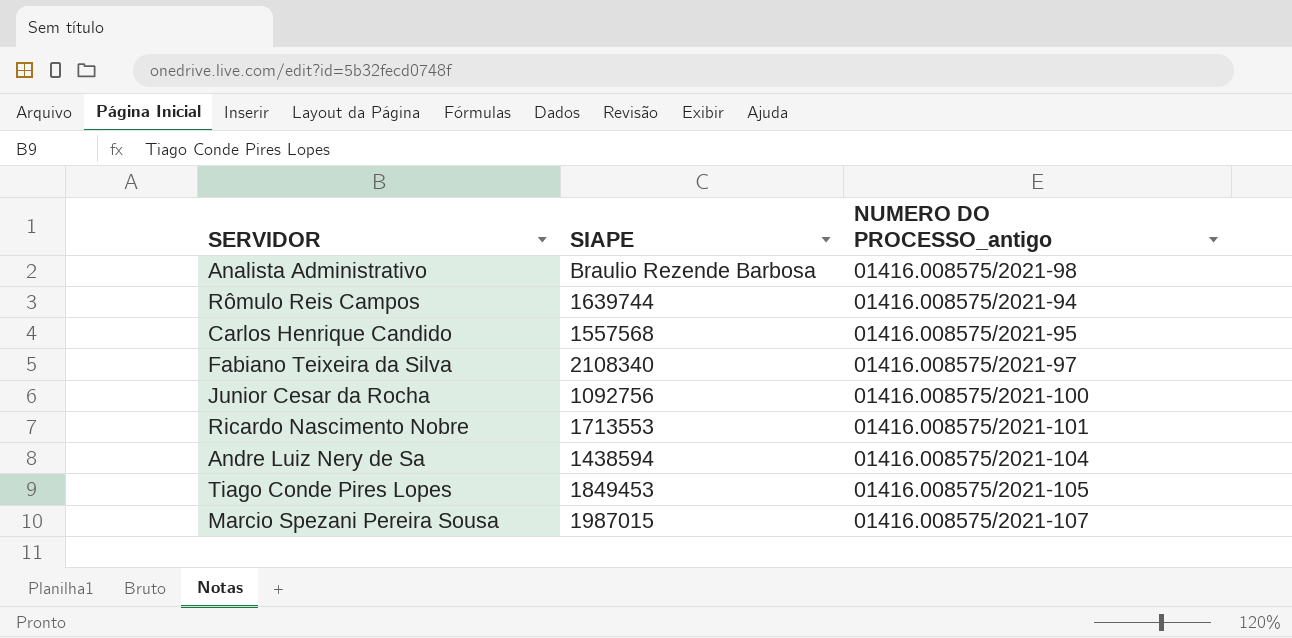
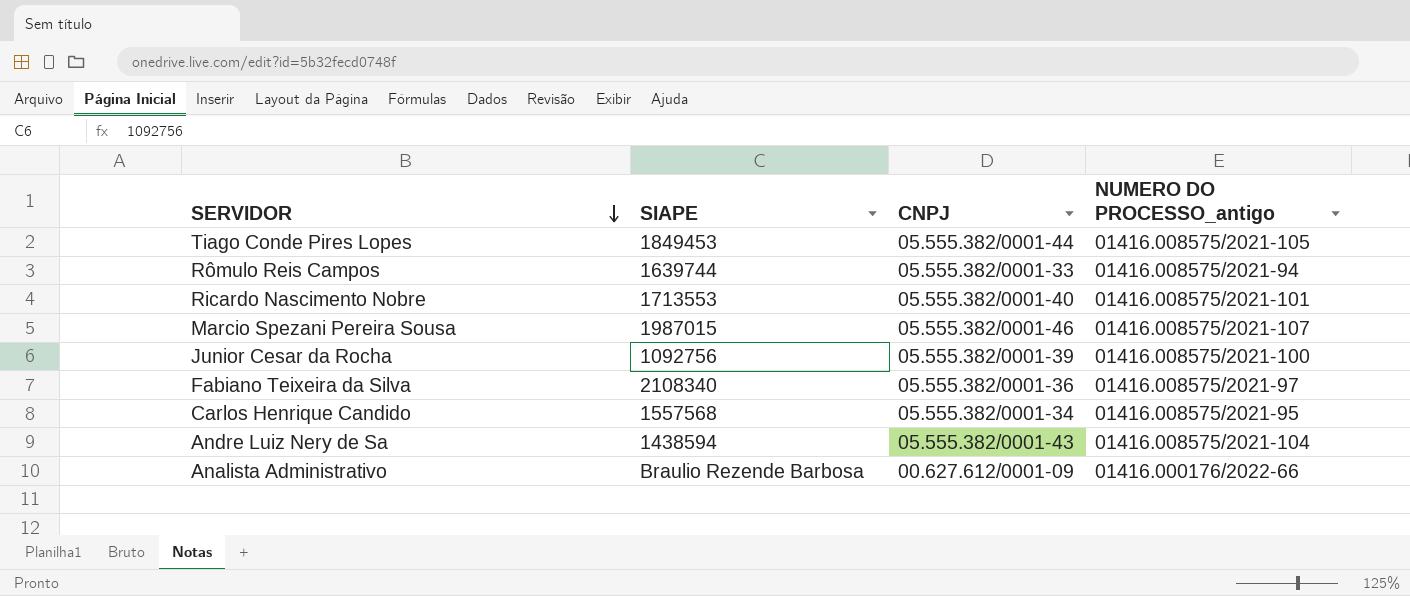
row order: none -> SERVIDOR descending
column CNPJ | position: none -> 3
Analista Administrativo | NUMERO DO PROCESSO_antigo: 01416.008575/2021-98 -> 01416.000176/2022-66

